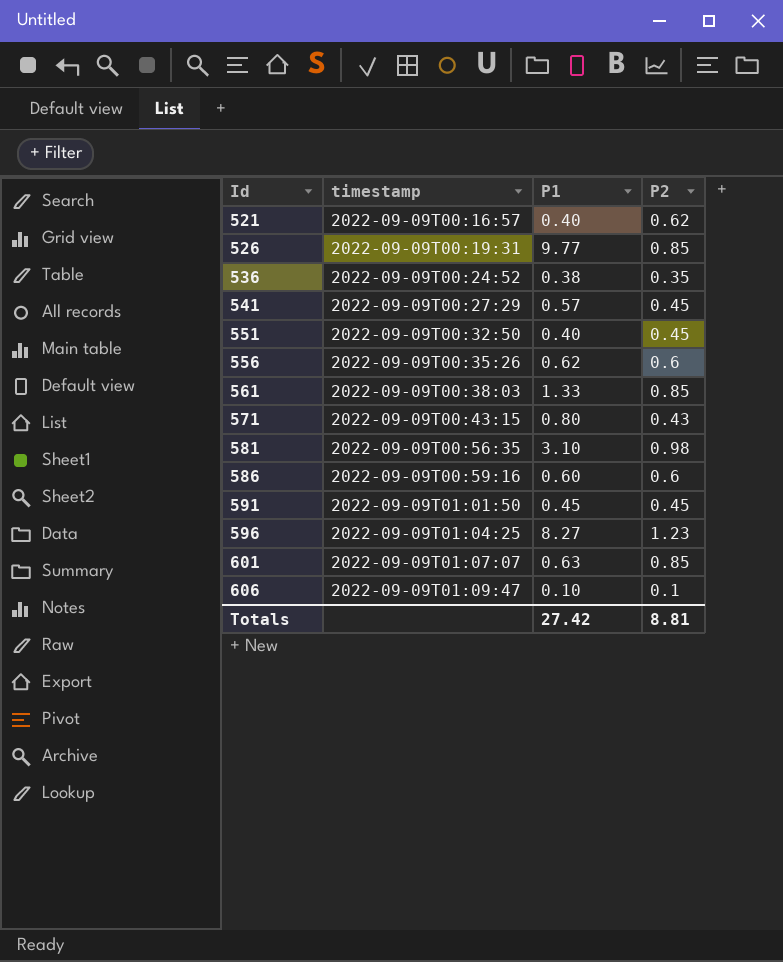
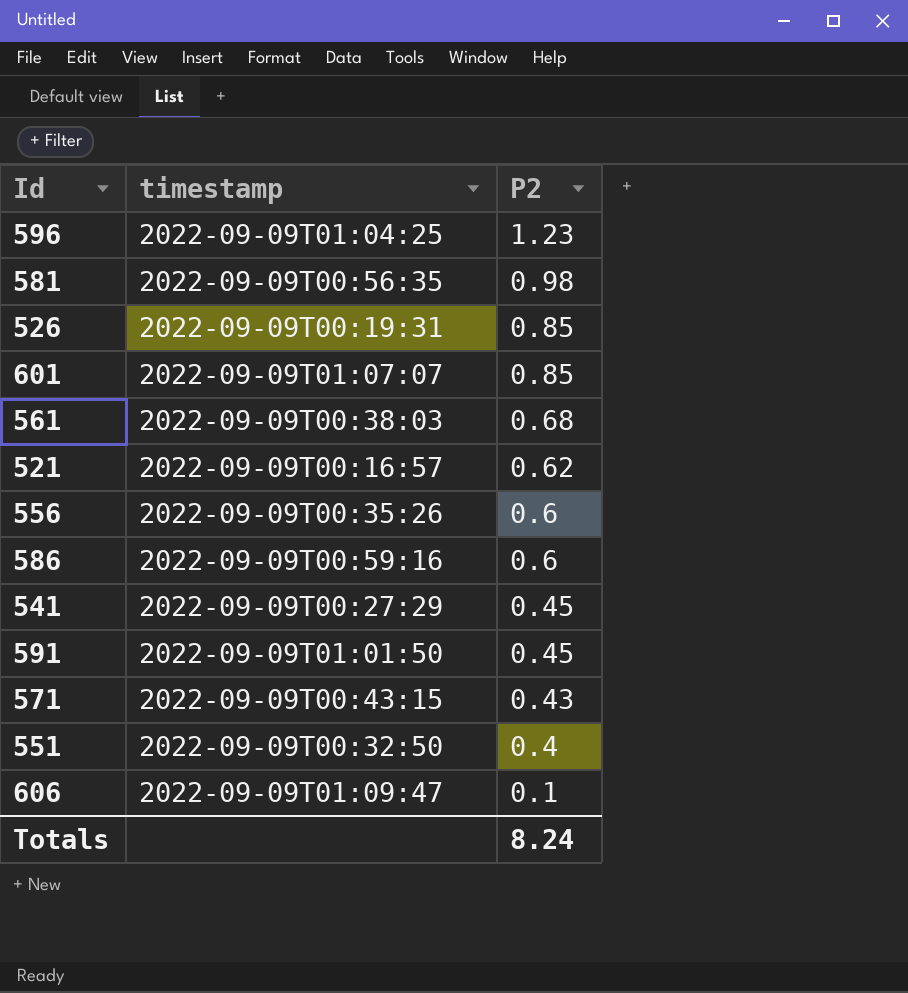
row order: Id ascending -> P2 descending
column P1 | position: 3 -> none
row 536: 2022-09-09T00:24:52 | 0.38 | 0.35 -> none
561 | P2: 0.85 -> 0.68
551 | P2: 0.45 -> 0.4
Totals | P2: 8.81 -> 8.24

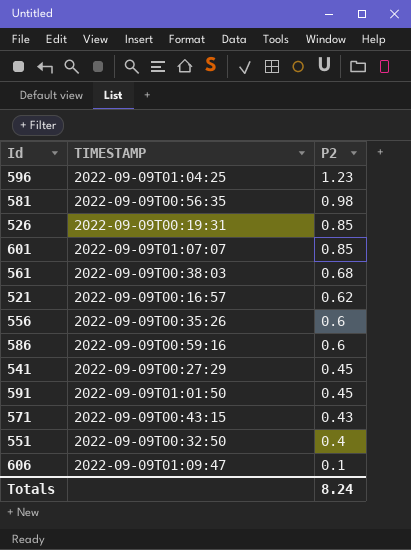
column name: timestamp -> TIMESTAMP

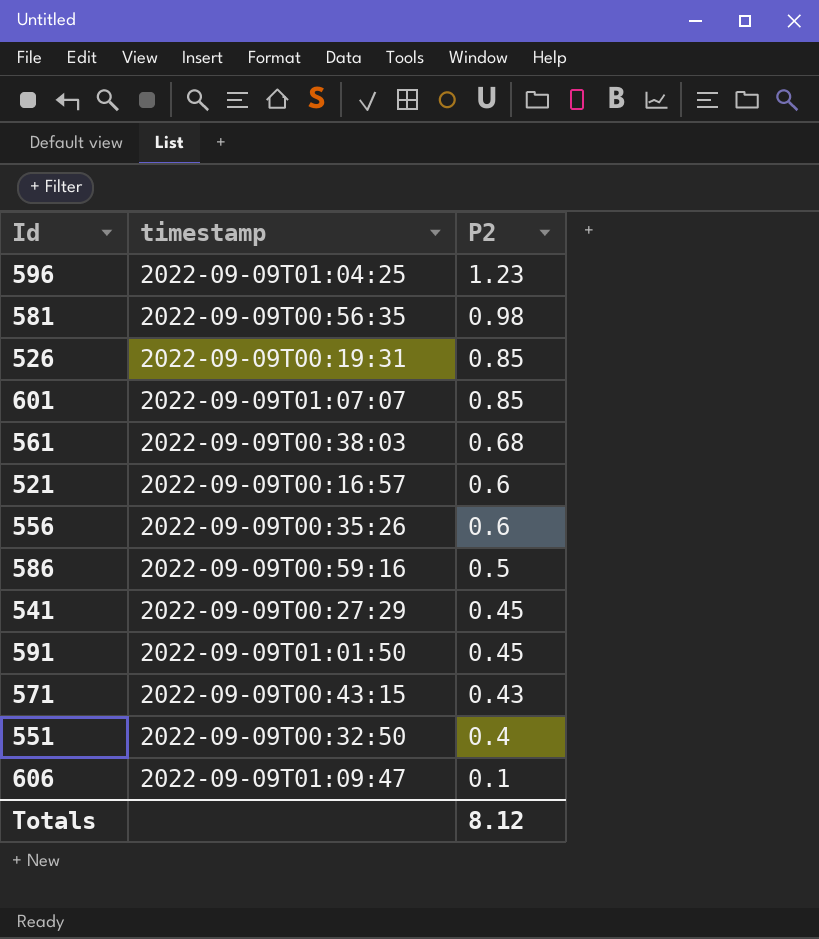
column name: TIMESTAMP -> timestamp
521 | P2: 0.62 -> 0.6
586 | P2: 0.6 -> 0.5
Totals | P2: 8.24 -> 8.12

